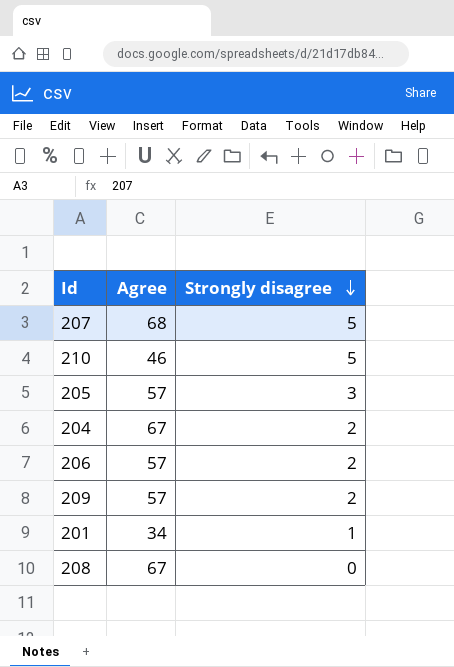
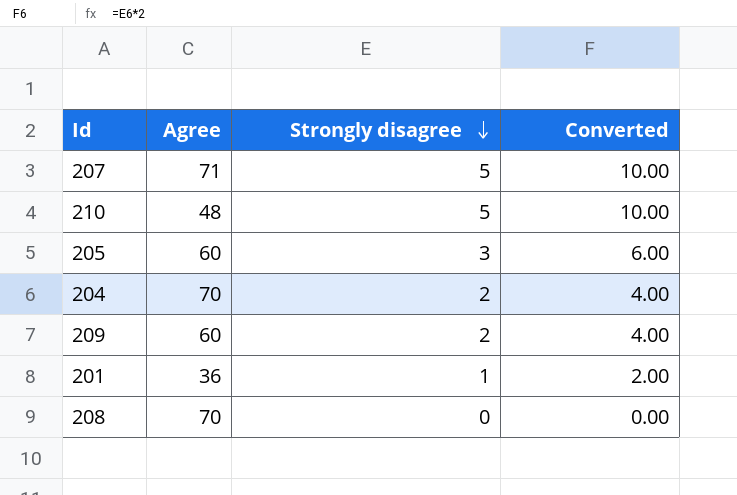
column Converted | formula: none -> [Strongly disagree] * 2
row 206: 57 | 2 -> none
207 | Agree: 68 -> 71
210 | Agree: 46 -> 48
205 | Agree: 57 -> 60
204 | Agree: 67 -> 70
209 | Agree: 57 -> 60
201 | Agree: 34 -> 36
208 | Agree: 67 -> 70

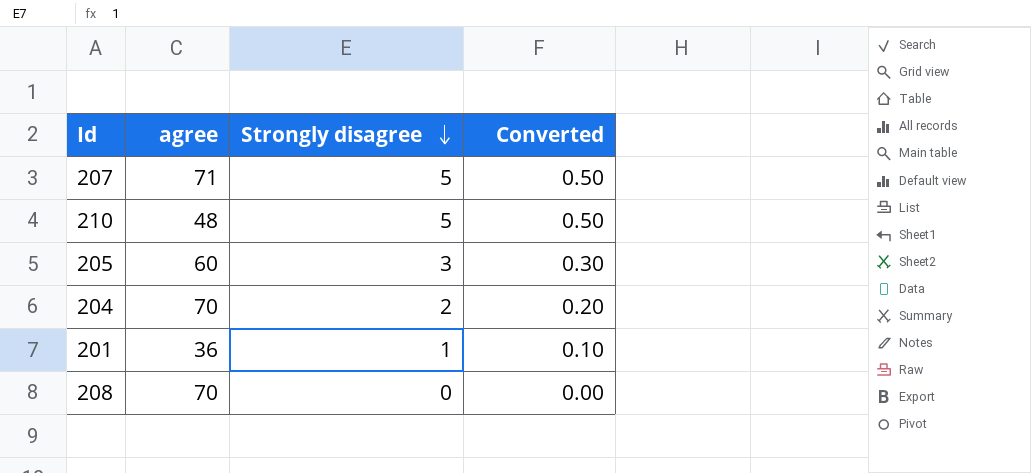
column name: Agree -> agree
column Converted | formula: [Strongly disagree] * 2 -> [Strongly disagree] * 0.1
row 209: 60 | 2 | 4.00 -> none

